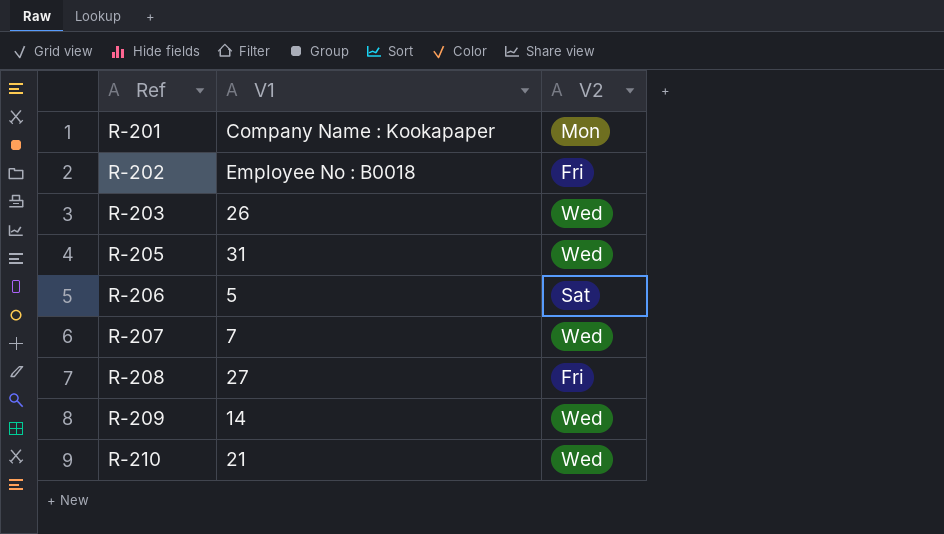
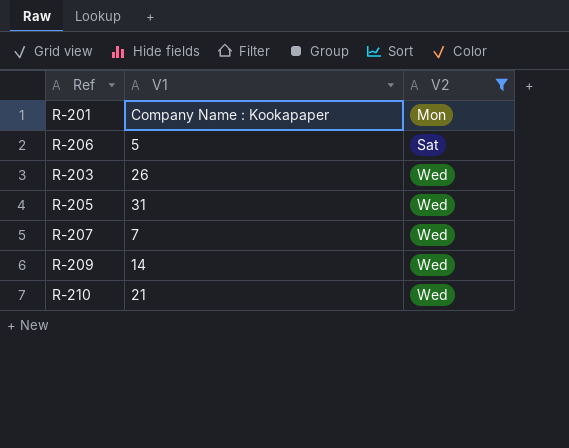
filter: none -> V2 != Fri
row order: Ref ascending -> V2 ascending

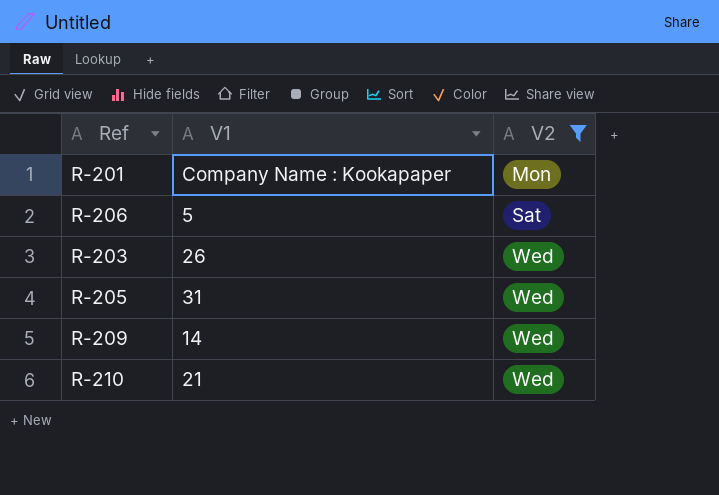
row R-207: 7 | Wed -> none

